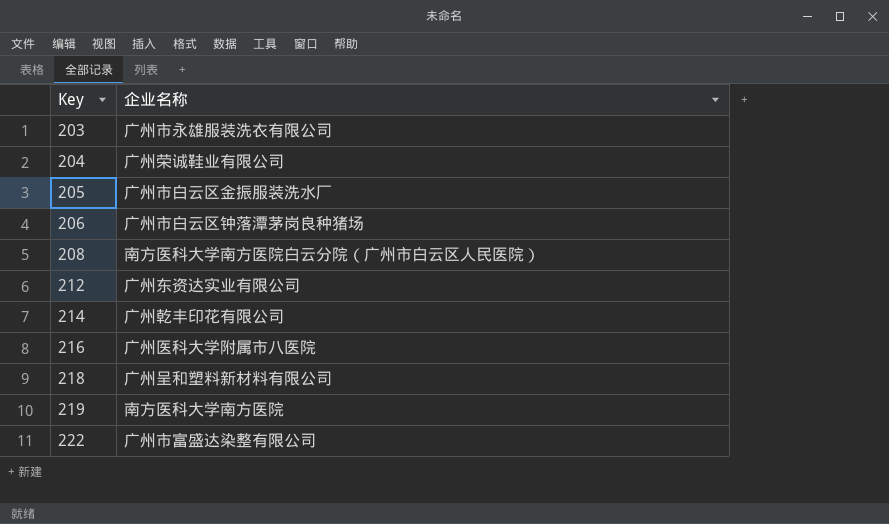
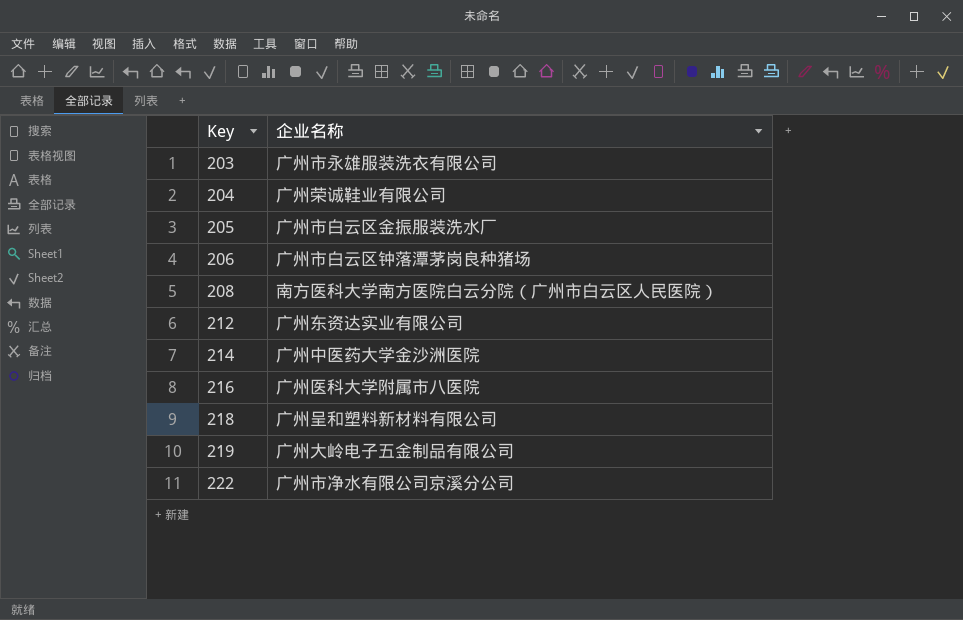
214 | 企业名称: 广州乾丰印花有限公司 -> 广州中医药大学金沙洲医院
219 | 企业名称: 南方医科大学南方医院 -> 广州大岭电子五金制品有限公司
222 | 企业名称: 广州市富盛达染整有限公司 -> 广州市净水有限公司京溪分公司

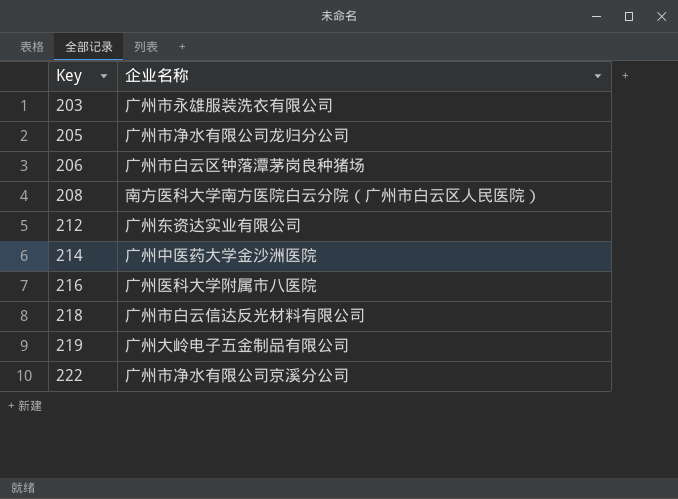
row 204: 广州荣诚鞋业有限公司 -> none
205 | 企业名称: 广州市白云区金振服装洗水厂 -> 广州市净水有限公司龙归分公司
218 | 企业名称: 广州呈和塑料新材料有限公司 -> 广州市白云信达反光材料有限公司

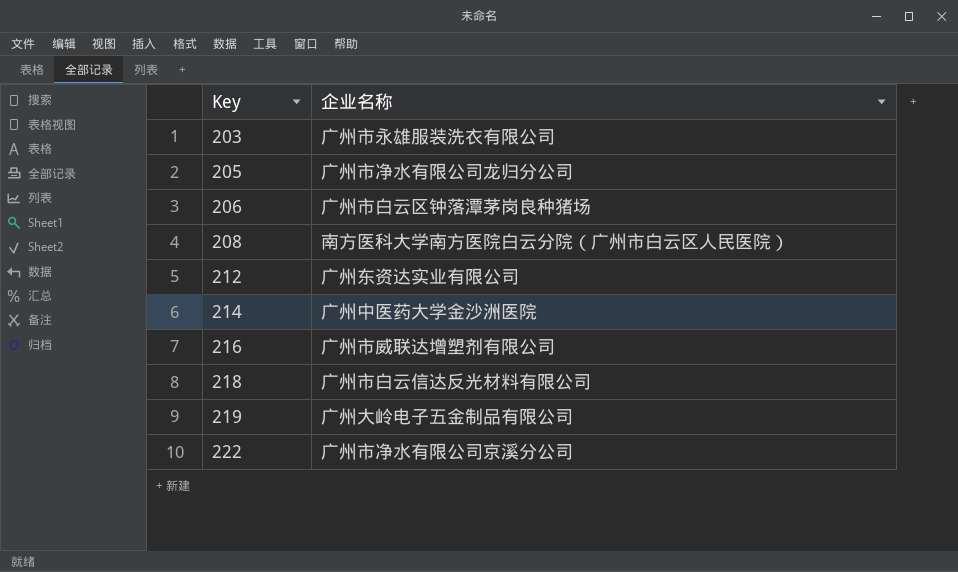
216 | 企业名称: 广州医科大学附属市八医院 -> 广州市威联达增塑剂有限公司

